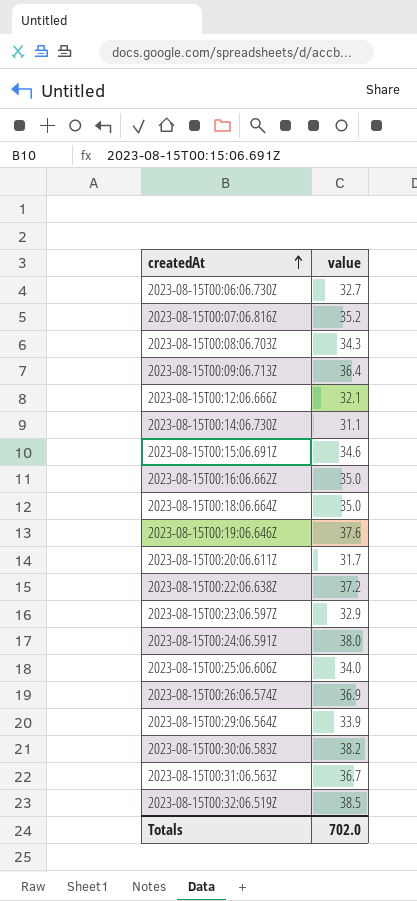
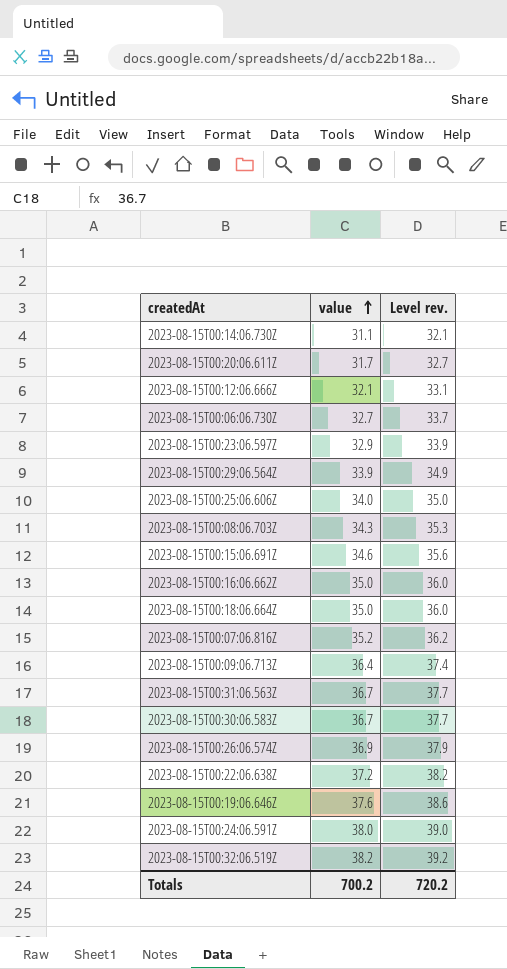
row order: createdAt ascending -> value ascending
column Level rev. | formula: none -> [value] + 1
2023-08-15T00:30:06.583Z | value: 38.2 -> 36.7
2023-08-15T00:32:06.519Z | value: 38.5 -> 38.2
Totals | value: 702.0 -> 700.2

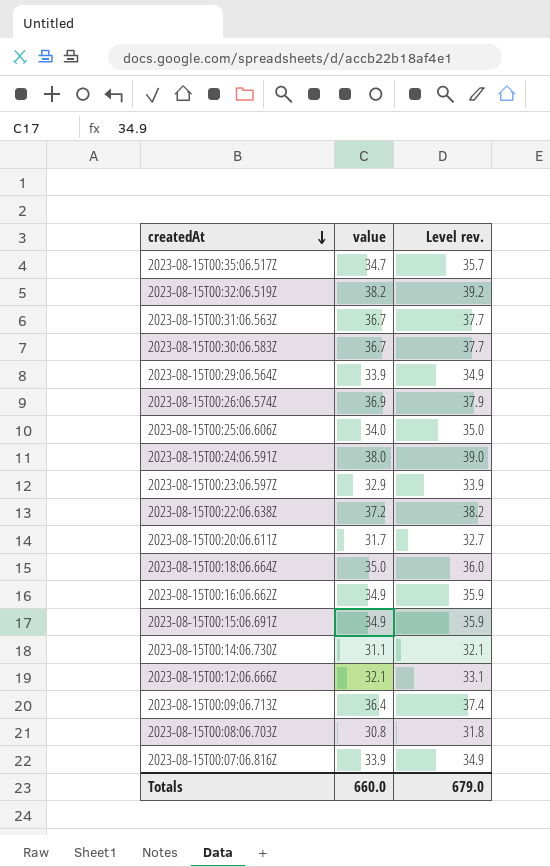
row order: value ascending -> createdAt descending
row 2023-08-15T00:06:06.730Z: 32.7 | 33.7 -> none
row 2023-08-15T00:19:06.646Z: 37.6 | 38.6 -> none
row 2023-08-15T00:35:06.517Z: none -> 34.7 | 35.7
2023-08-15T00:16:06.662Z | value: 35.0 -> 34.9
2023-08-15T00:16:06.662Z | Level rev.: 36.0 -> 35.9
2023-08-15T00:15:06.691Z | value: 34.6 -> 34.9
2023-08-15T00:15:06.691Z | Level rev.: 35.6 -> 35.9
2023-08-15T00:08:06.703Z | value: 34.3 -> 30.8
2023-08-15T00:08:06.703Z | Level rev.: 35.3 -> 31.8
2023-08-15T00:07:06.816Z | value: 35.2 -> 33.9
2023-08-15T00:07:06.816Z | Level rev.: 36.2 -> 34.9
Totals | value: 700.2 -> 660.0
Totals | Level rev.: 720.2 -> 679.0

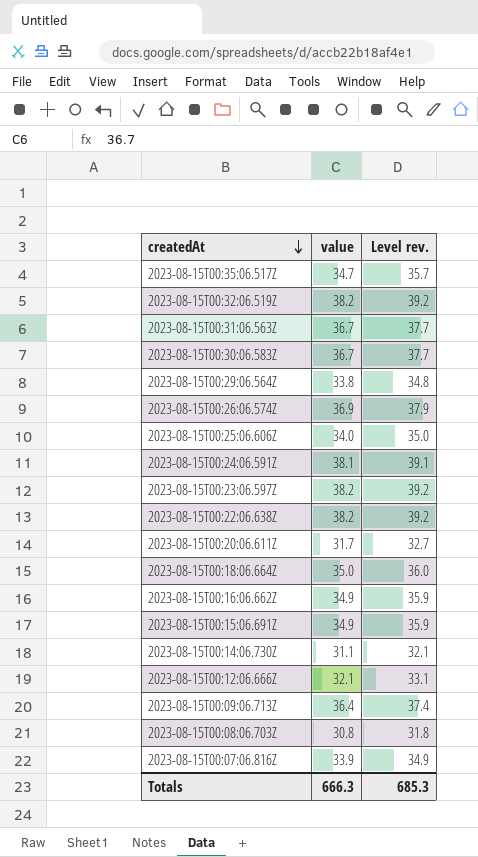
2023-08-15T00:29:06.564Z | value: 33.9 -> 33.8
2023-08-15T00:29:06.564Z | Level rev.: 34.9 -> 34.8
2023-08-15T00:24:06.591Z | value: 38.0 -> 38.1
2023-08-15T00:24:06.591Z | Level rev.: 39.0 -> 39.1
2023-08-15T00:23:06.597Z | value: 32.9 -> 38.2
2023-08-15T00:23:06.597Z | Level rev.: 33.9 -> 39.2
2023-08-15T00:22:06.638Z | value: 37.2 -> 38.2
2023-08-15T00:22:06.638Z | Level rev.: 38.2 -> 39.2
Totals | value: 660.0 -> 666.3
Totals | Level rev.: 679.0 -> 685.3

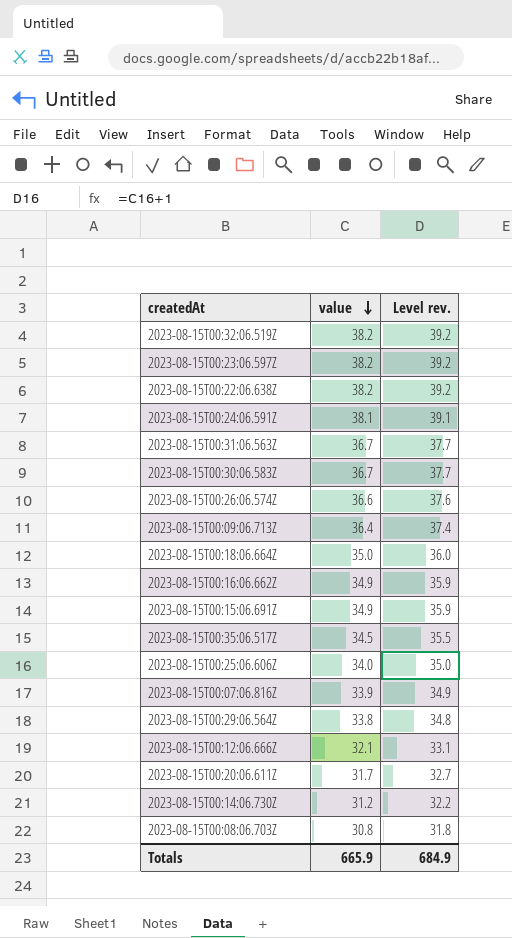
row order: createdAt descending -> value descending
2023-08-15T00:26:06.574Z | value: 36.9 -> 36.6
2023-08-15T00:26:06.574Z | Level rev.: 37.9 -> 37.6
2023-08-15T00:35:06.517Z | value: 34.7 -> 34.5
2023-08-15T00:35:06.517Z | Level rev.: 35.7 -> 35.5
2023-08-15T00:14:06.730Z | value: 31.1 -> 31.2
2023-08-15T00:14:06.730Z | Level rev.: 32.1 -> 32.2
Totals | value: 666.3 -> 665.9
Totals | Level rev.: 685.3 -> 684.9

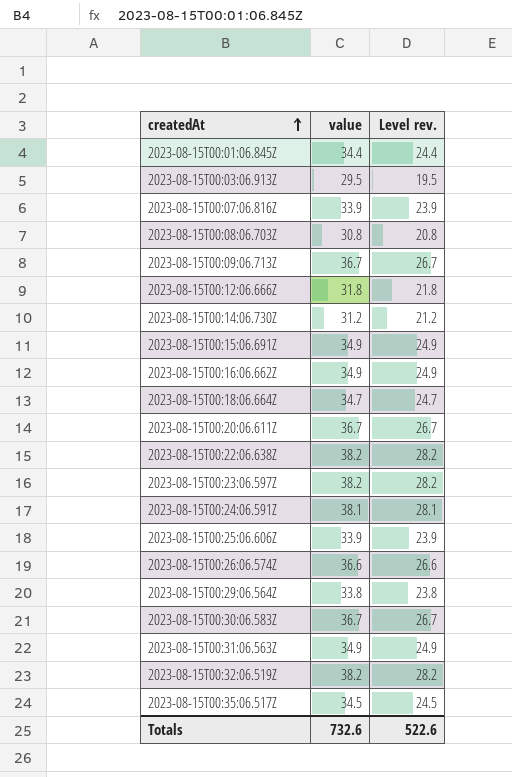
row order: value descending -> createdAt ascending
column Level rev. | formula: [value] + 1 -> [value] - 10
row 2023-08-15T00:01:06.845Z: none -> 34.4 | 24.4
row 2023-08-15T00:03:06.913Z: none -> 29.5 | 19.5
2023-08-15T00:09:06.713Z | value: 36.4 -> 36.7
2023-08-15T00:12:06.666Z | value: 32.1 -> 31.8
2023-08-15T00:18:06.664Z | value: 35.0 -> 34.7
2023-08-15T00:20:06.611Z | value: 31.7 -> 36.7
2023-08-15T00:25:06.606Z | value: 34.0 -> 33.9
2023-08-15T00:31:06.563Z | value: 36.7 -> 34.9
Totals | value: 665.9 -> 732.6
Totals | Level rev.: 684.9 -> 522.6

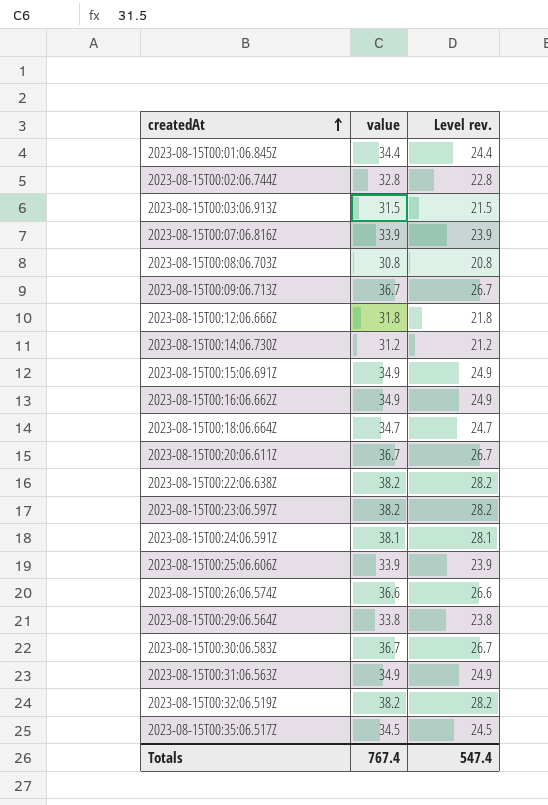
row 2023-08-15T00:02:06.744Z: none -> 32.8 | 22.8
2023-08-15T00:03:06.913Z | value: 29.5 -> 31.5
2023-08-15T00:03:06.913Z | Level rev.: 19.5 -> 21.5
Totals | value: 732.6 -> 767.4
Totals | Level rev.: 522.6 -> 547.4

